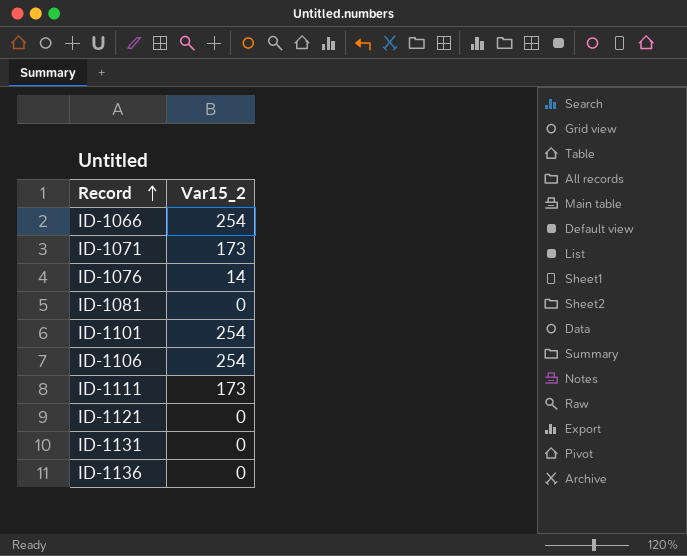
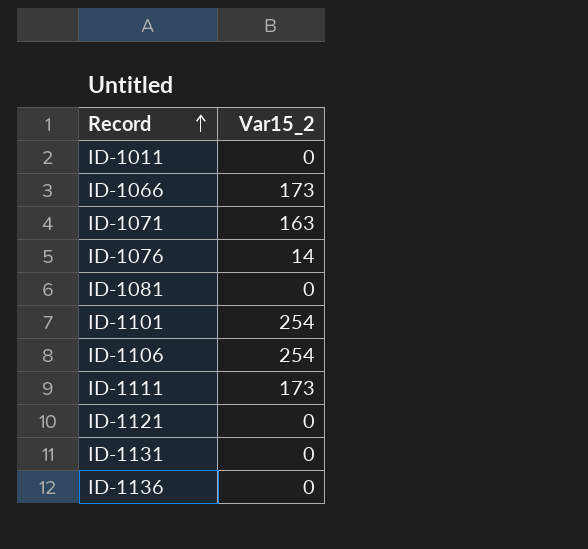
row ID-1011: none -> 0
ID-1066 | Var15_2: 254 -> 173
ID-1071 | Var15_2: 173 -> 163

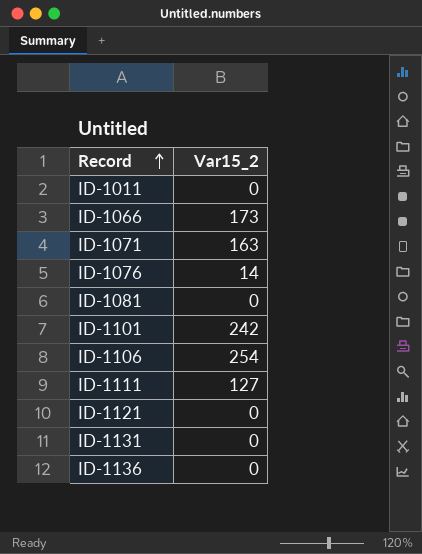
ID-1101 | Var15_2: 254 -> 242
ID-1111 | Var15_2: 173 -> 127

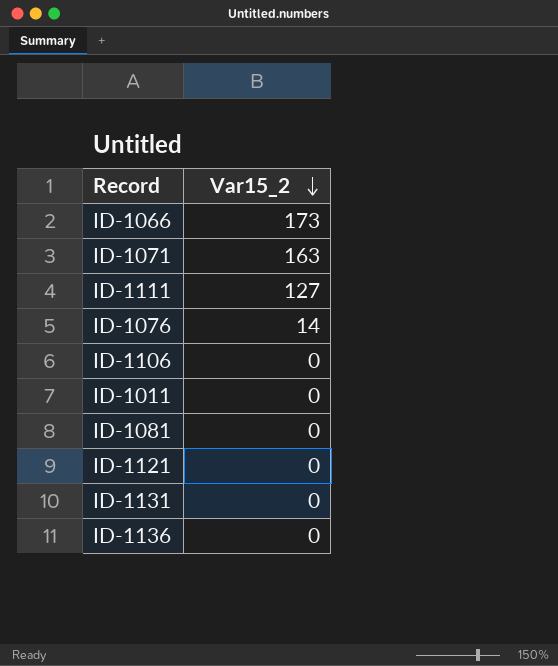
row order: Record ascending -> Var15_2 descending
row ID-1101: 242 -> none
ID-1106 | Var15_2: 254 -> 0

